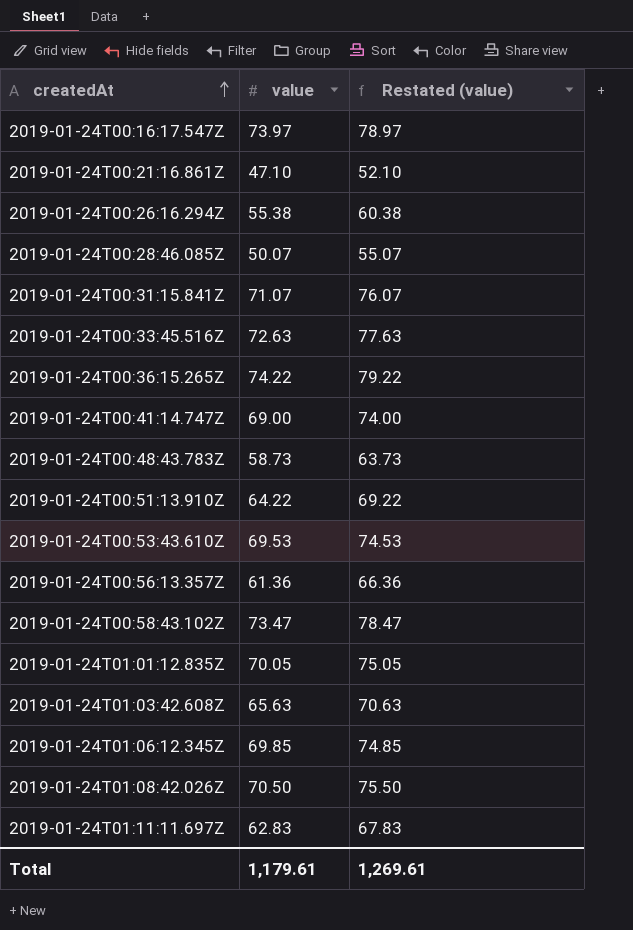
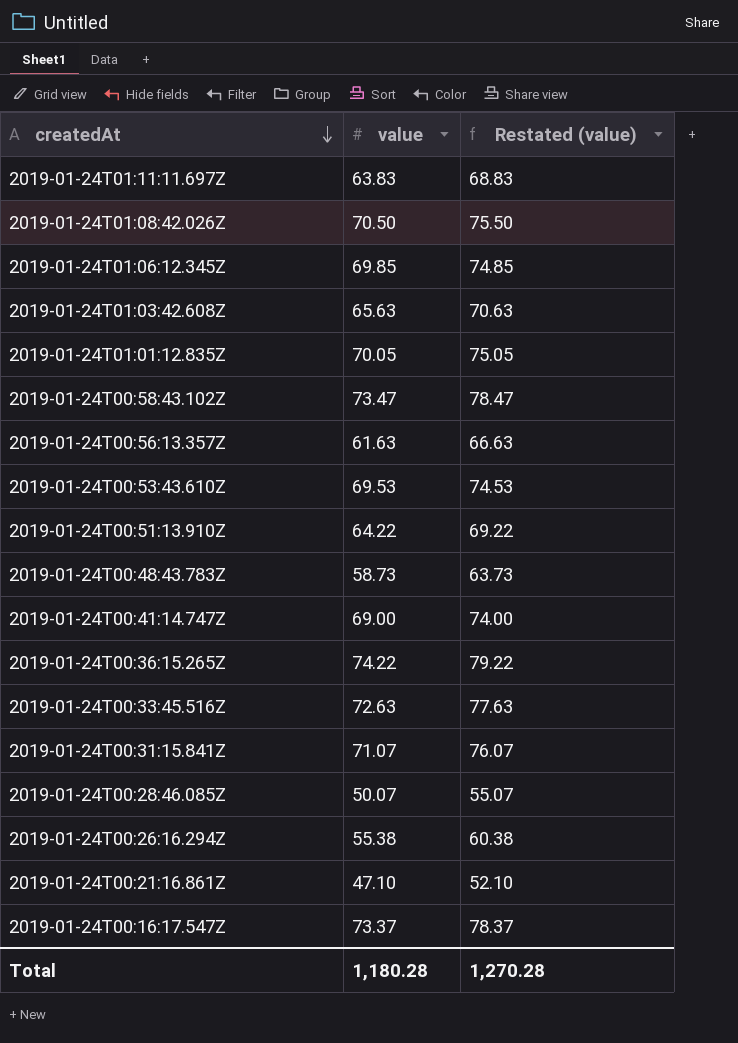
row order: createdAt ascending -> createdAt descending
2019-01-24T01:11:11.697Z | value: 62.83 -> 63.83
2019-01-24T01:11:11.697Z | Restated (value): 67.83 -> 68.83
2019-01-24T00:56:13.357Z | value: 61.36 -> 61.63
2019-01-24T00:56:13.357Z | Restated (value): 66.36 -> 66.63
2019-01-24T00:16:17.547Z | value: 73.97 -> 73.37
2019-01-24T00:16:17.547Z | Restated (value): 78.97 -> 78.37
Total | value: 1,179.61 -> 1,180.28
Total | Restated (value): 1,269.61 -> 1,270.28

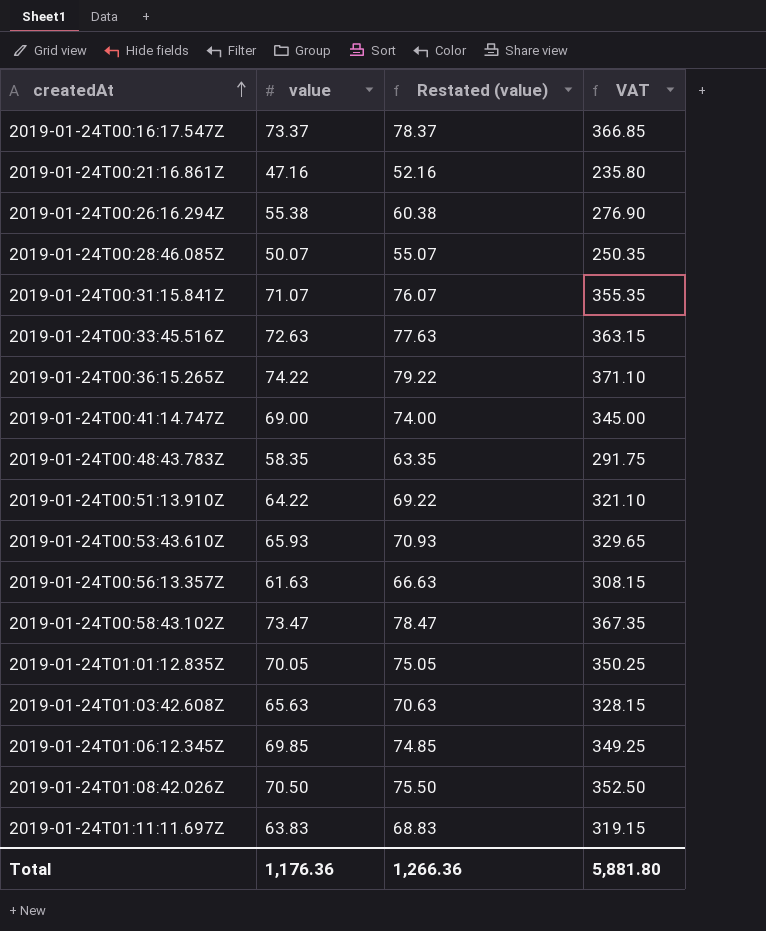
row order: createdAt descending -> createdAt ascending
column VAT | formula: none -> [value] * 5
2019-01-24T00:21:16.861Z | value: 47.10 -> 47.16
2019-01-24T00:21:16.861Z | Restated (value): 52.10 -> 52.16
2019-01-24T00:48:43.783Z | value: 58.73 -> 58.35
2019-01-24T00:48:43.783Z | Restated (value): 63.73 -> 63.35
2019-01-24T00:53:43.610Z | value: 69.53 -> 65.93
2019-01-24T00:53:43.610Z | Restated (value): 74.53 -> 70.93
Total | value: 1,180.28 -> 1,176.36
Total | Restated (value): 1,270.28 -> 1,266.36

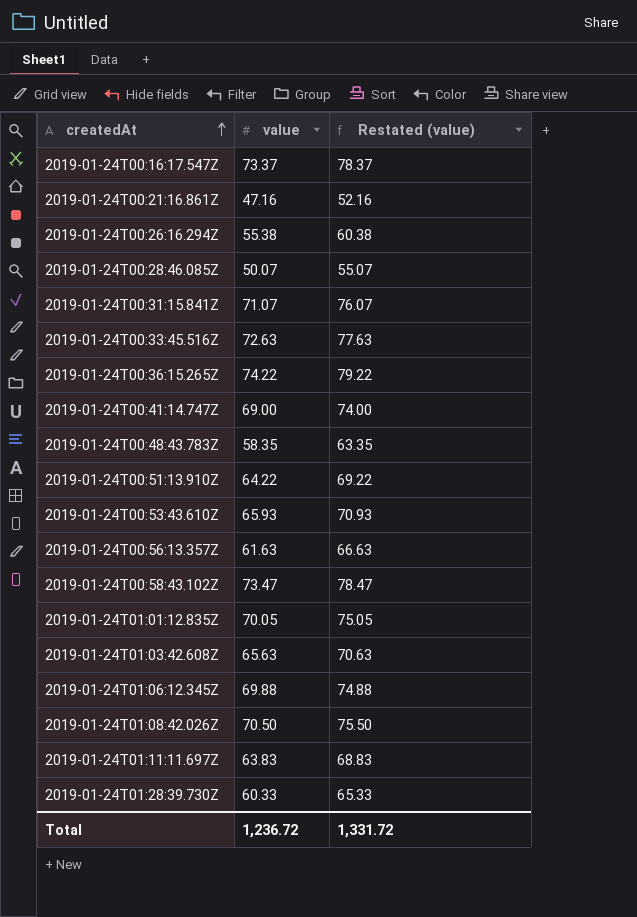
column VAT | formula: [value] * 5 -> none
2019-01-24T01:06:12.345Z | value: 69.85 -> 69.88
2019-01-24T01:06:12.345Z | Restated (value): 74.85 -> 74.88
row 2019-01-24T01:28:39.730Z: none -> 60.33 | 65.33
Total | value: 1,176.36 -> 1,236.72
Total | Restated (value): 1,266.36 -> 1,331.72

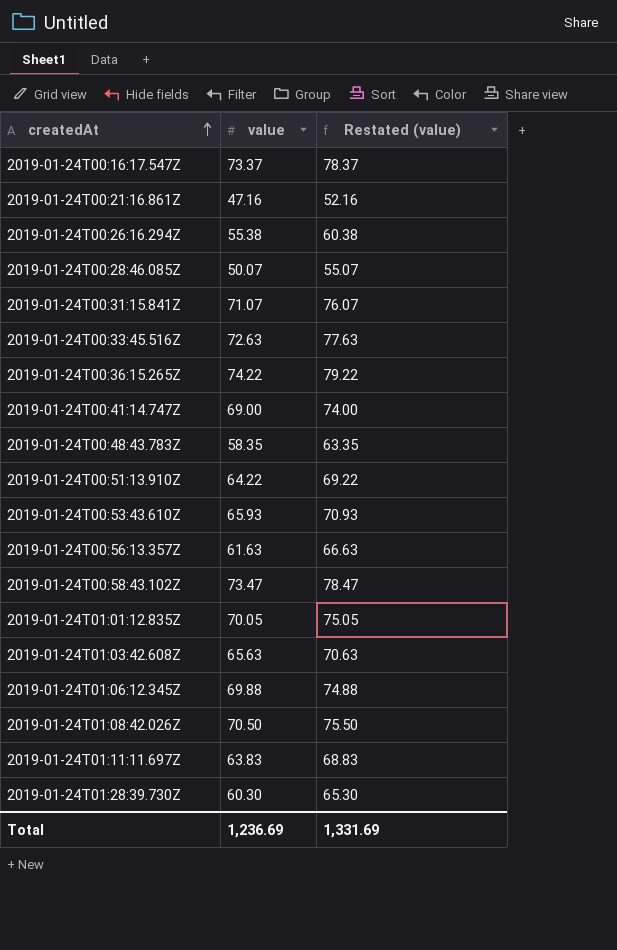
2019-01-24T01:28:39.730Z | value: 60.33 -> 60.30
2019-01-24T01:28:39.730Z | Restated (value): 65.33 -> 65.30
Total | value: 1,236.72 -> 1,236.69
Total | Restated (value): 1,331.72 -> 1,331.69

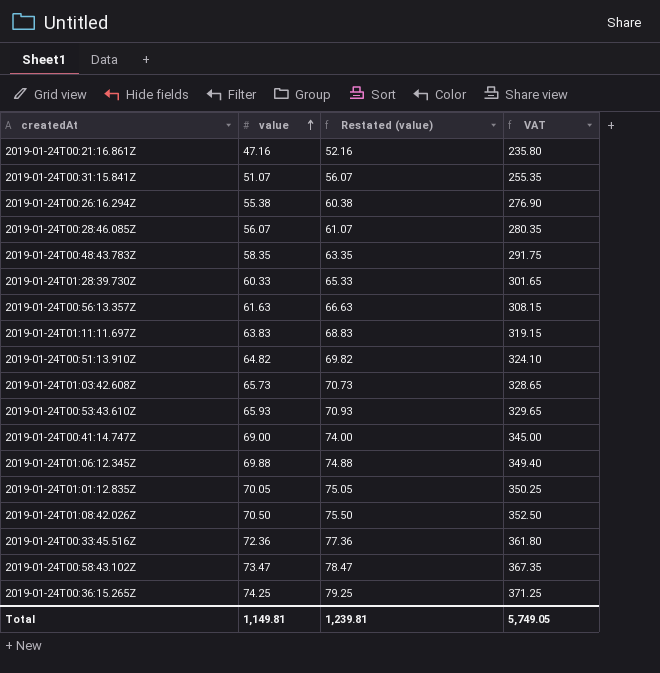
row order: createdAt ascending -> value ascending
column VAT | formula: none -> [value] * 5
row 2019-01-24T00:16:17.547Z: 73.37 | 78.37 -> none
2019-01-24T00:31:15.841Z | value: 71.07 -> 51.07
2019-01-24T00:31:15.841Z | Restated (value): 76.07 -> 56.07
2019-01-24T00:28:46.085Z | value: 50.07 -> 56.07
2019-01-24T00:28:46.085Z | Restated (value): 55.07 -> 61.07
2019-01-24T01:28:39.730Z | value: 60.30 -> 60.33
2019-01-24T01:28:39.730Z | Restated (value): 65.30 -> 65.33
2019-01-24T00:51:13.910Z | value: 64.22 -> 64.82
2019-01-24T00:51:13.910Z | Restated (value): 69.22 -> 69.82
2019-01-24T01:03:42.608Z | value: 65.63 -> 65.73
2019-01-24T01:03:42.608Z | Restated (value): 70.63 -> 70.73
2019-01-24T00:33:45.516Z | value: 72.63 -> 72.36
2019-01-24T00:33:45.516Z | Restated (value): 77.63 -> 77.36
2019-01-24T00:36:15.265Z | value: 74.22 -> 74.25
2019-01-24T00:36:15.265Z | Restated (value): 79.22 -> 79.25
Total | value: 1,236.69 -> 1,149.81
Total | Restated (value): 1,331.69 -> 1,239.81

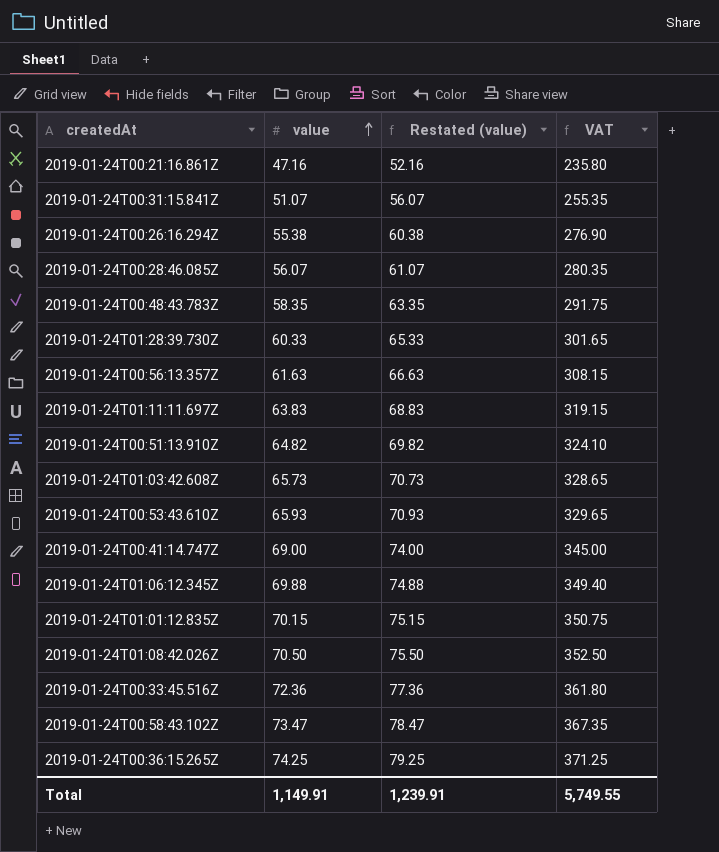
2019-01-24T01:01:12.835Z | value: 70.05 -> 70.15
2019-01-24T01:01:12.835Z | Restated (value): 75.05 -> 75.15
2019-01-24T01:01:12.835Z | VAT: 350.25 -> 350.75
Total | value: 1,149.81 -> 1,149.91
Total | Restated (value): 1,239.81 -> 1,239.91
Total | VAT: 5,749.05 -> 5,749.55

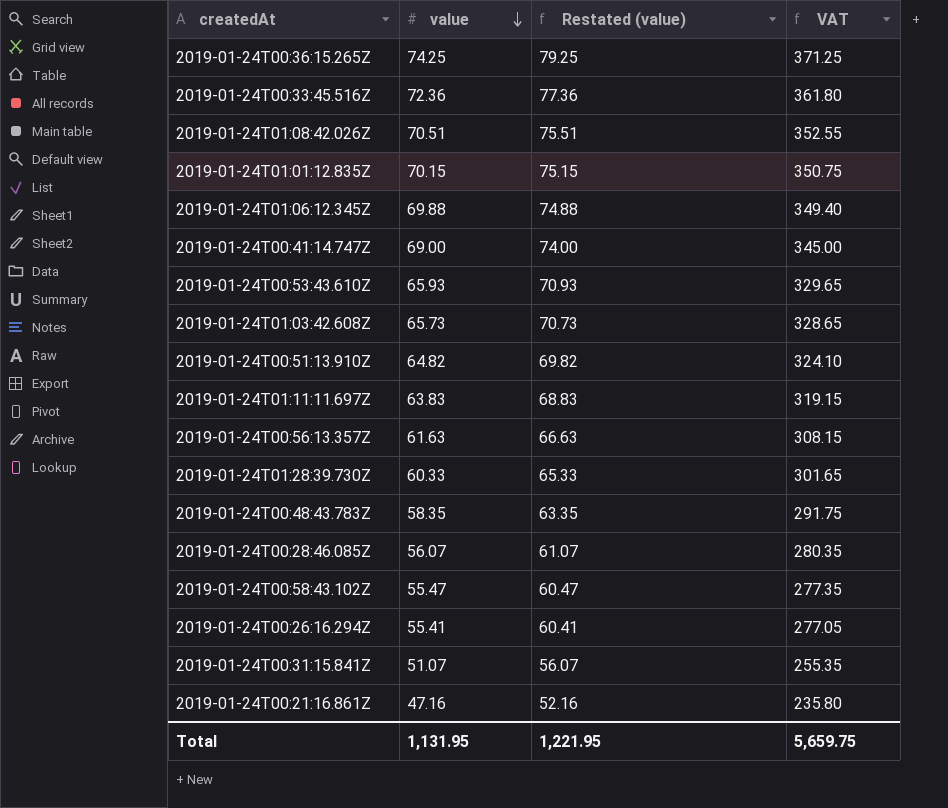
row order: value ascending -> value descending
2019-01-24T01:08:42.026Z | value: 70.50 -> 70.51
2019-01-24T01:08:42.026Z | Restated (value): 75.50 -> 75.51
2019-01-24T01:08:42.026Z | VAT: 352.50 -> 352.55
2019-01-24T00:58:43.102Z | value: 73.47 -> 55.47
2019-01-24T00:58:43.102Z | Restated (value): 78.47 -> 60.47
2019-01-24T00:58:43.102Z | VAT: 367.35 -> 277.35
2019-01-24T00:26:16.294Z | value: 55.38 -> 55.41
2019-01-24T00:26:16.294Z | Restated (value): 60.38 -> 60.41
2019-01-24T00:26:16.294Z | VAT: 276.90 -> 277.05
Total | value: 1,149.91 -> 1,131.95
Total | Restated (value): 1,239.91 -> 1,221.95
Total | VAT: 5,749.55 -> 5,659.75

